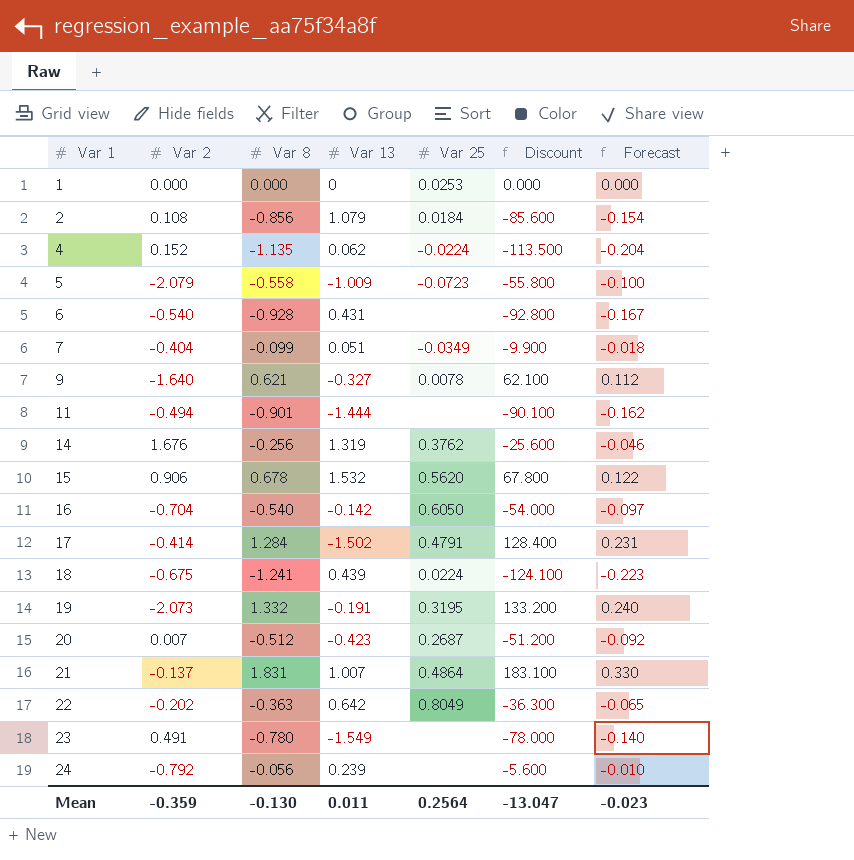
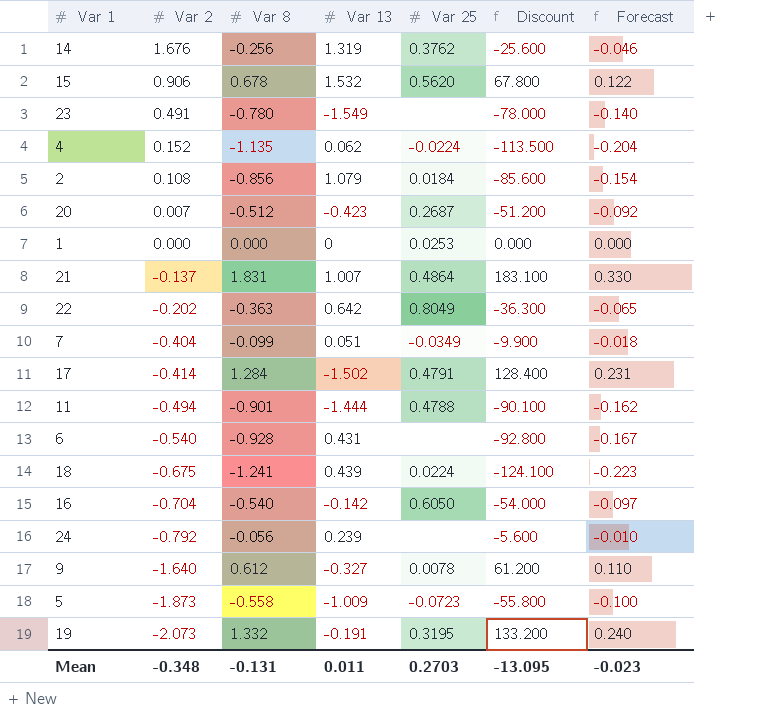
row order: Var 1 ascending -> Var 2 descending
11 | Var 25: none -> 0.4788
9 | Var 8: 0.621 -> 0.612
9 | Discount: 62.100 -> 61.200
9 | Forecast: 0.112 -> 0.110
5 | Var 2: -2.079 -> -1.873
Mean | Var 2: -0.359 -> -0.348
Mean | Var 8: -0.130 -> -0.131
Mean | Var 25: 0.2564 -> 0.2703
Mean | Discount: -13.047 -> -13.095

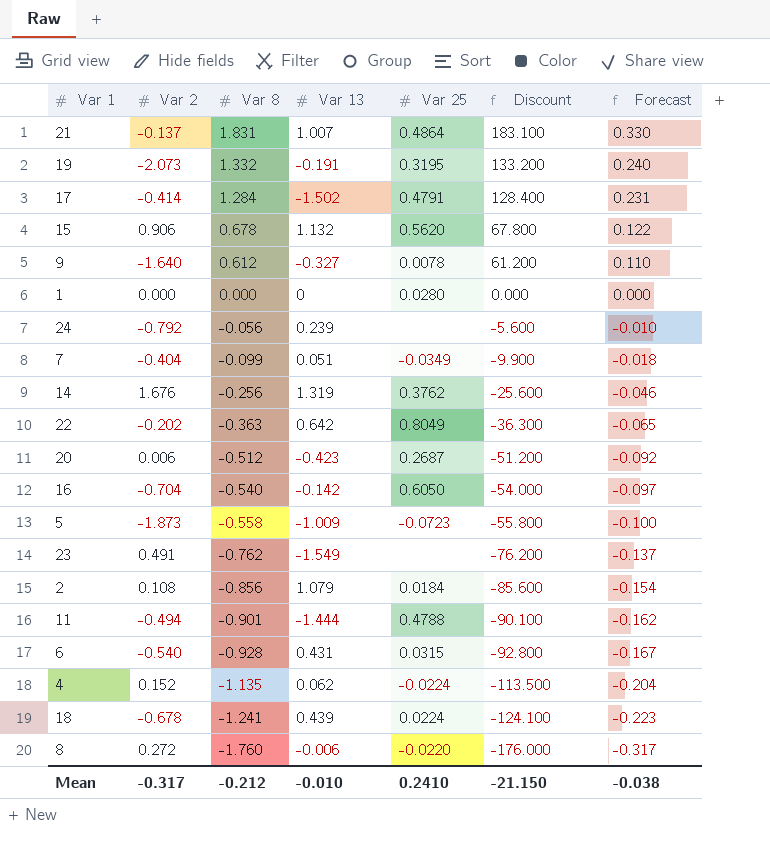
row order: Var 2 descending -> Var 8 descending
15 | Var 13: 1.532 -> 1.132
1 | Var 25: 0.0253 -> 0.0280
20 | Var 2: 0.007 -> 0.006
23 | Var 8: -0.780 -> -0.762
23 | Discount: -78.000 -> -76.200
23 | Forecast: -0.140 -> -0.137
6 | Var 25: none -> 0.0315
18 | Var 2: -0.675 -> -0.678
row 8: none -> 0.272 | -1.760 | -0.006 | -0.0220 | -176.000 | -0.317
Mean | Var 2: -0.348 -> -0.317
Mean | Var 8: -0.131 -> -0.212
Mean | Var 13: 0.011 -> -0.010
Mean | Var 25: 0.2703 -> 0.2410
Mean | Discount: -13.095 -> -21.150
Mean | Forecast: -0.023 -> -0.038

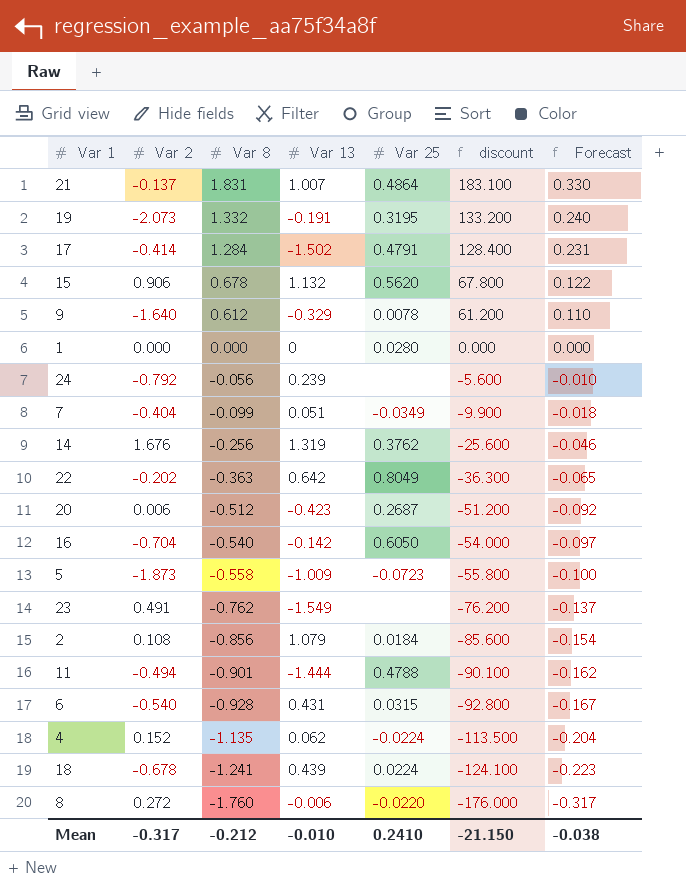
column name: Discount -> discount
9 | Var 13: -0.327 -> -0.329

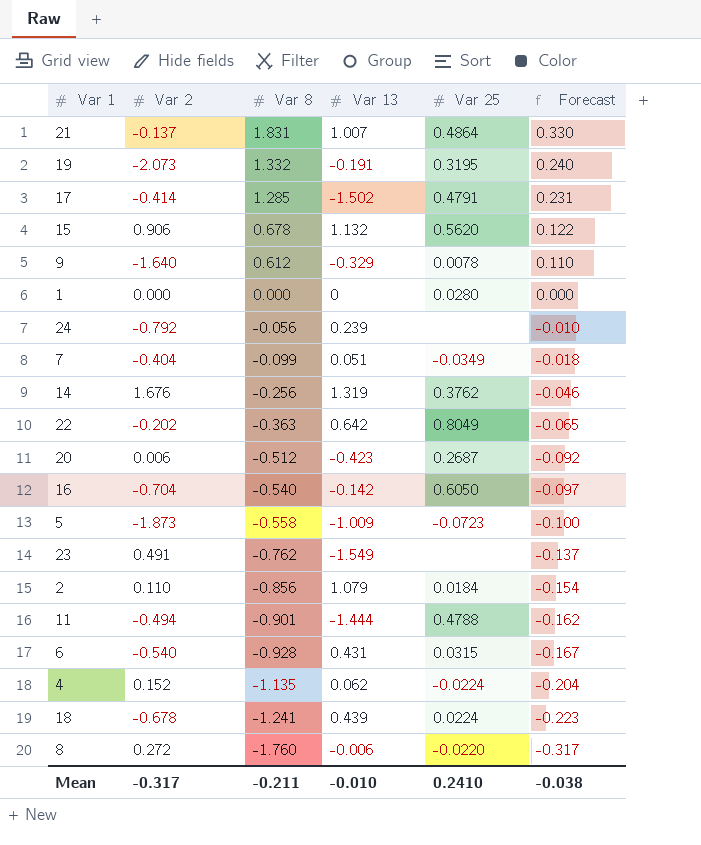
column discount | formula: [Var 8] * 100 -> none
17 | Var 8: 1.284 -> 1.285
2 | Var 2: 0.108 -> 0.110
Mean | Var 8: -0.212 -> -0.211

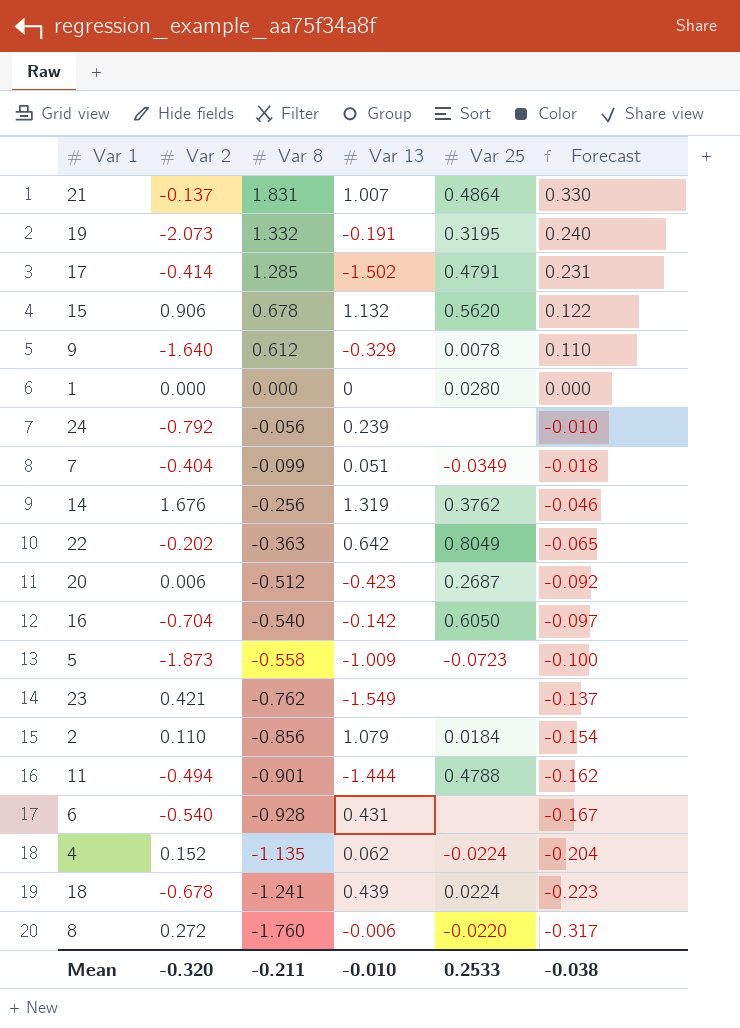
23 | Var 2: 0.491 -> 0.421
6 | Var 25: 0.0315 -> none
Mean | Var 2: -0.317 -> -0.320
Mean | Var 25: 0.2410 -> 0.2533

